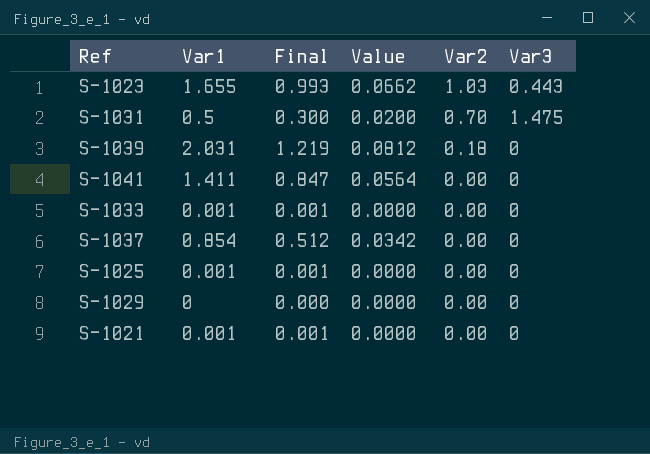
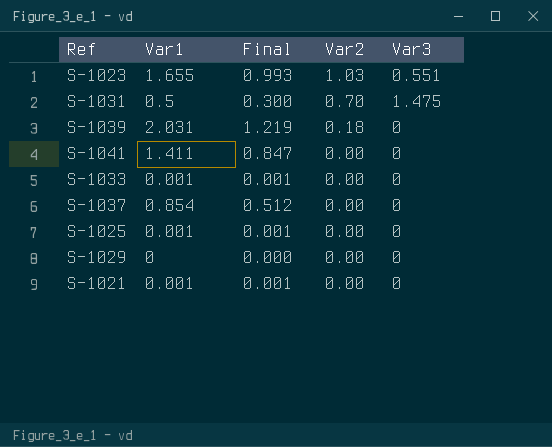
column Value | formula: [Var1] * 0.04 -> none
S-1023 | Var3: 0.443 -> 0.551

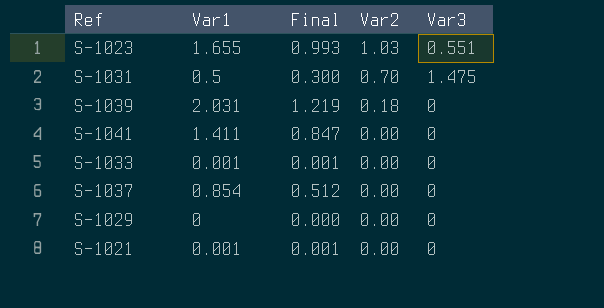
row S-1025: 0.001 | 0.001 | 0.00 | 0 -> none

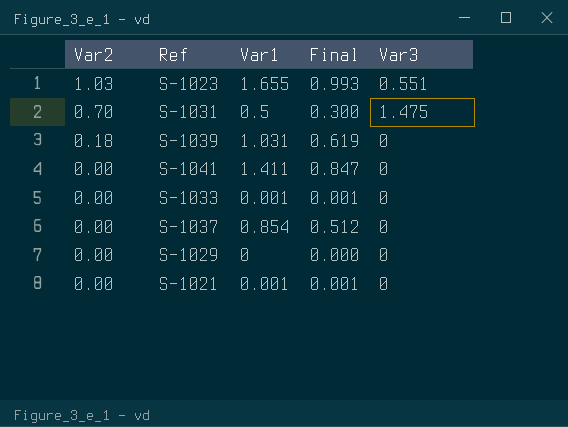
column Var2 | position: 4 -> 1
S-1039 | Var1: 2.031 -> 1.031
S-1039 | Final: 1.219 -> 0.619

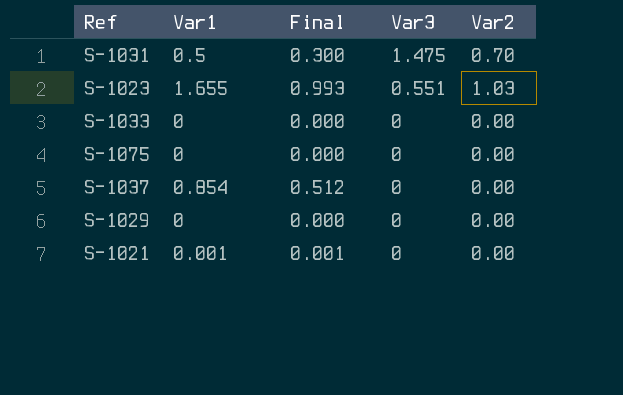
row order: Var2 descending -> Var3 descending
column Var2 | position: 1 -> 5
row S-1039: 0.18 | 1.031 | 0.619 | 0 -> none
row S-1041: 0.00 | 1.411 | 0.847 | 0 -> none
S-1033 | Var1: 0.001 -> 0
S-1033 | Final: 0.001 -> 0.000
row S-1075: none -> 0 | 0.000 | 0 | 0.00

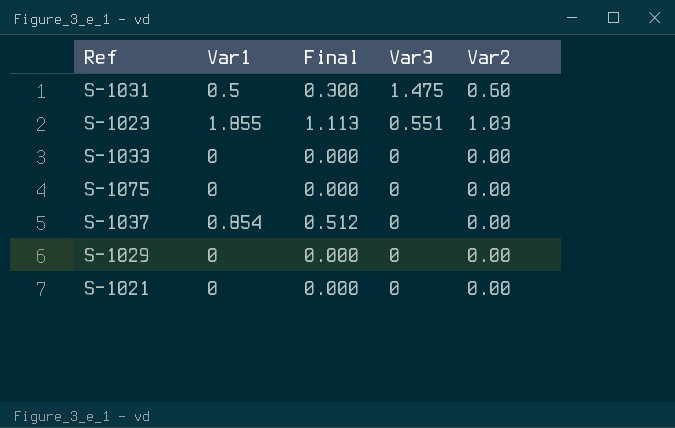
S-1031 | Var2: 0.70 -> 0.60
S-1023 | Var1: 1.655 -> 1.855
S-1023 | Final: 0.993 -> 1.113
S-1021 | Var1: 0.001 -> 0
S-1021 | Final: 0.001 -> 0.000

